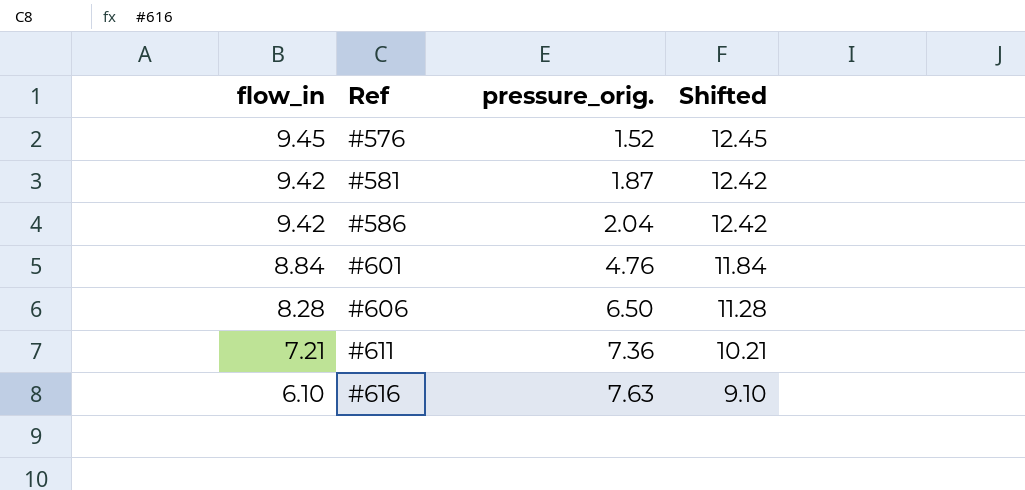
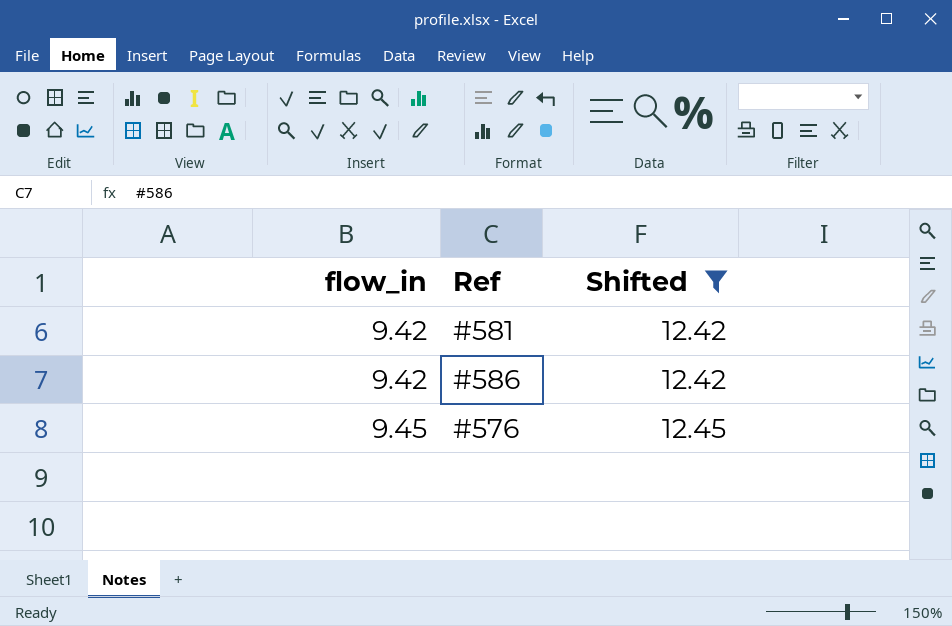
filter: none -> Shifted >= 12.42
row order: flow_in descending -> flow_in ascending
column pressure_orig. | position: 3 -> none

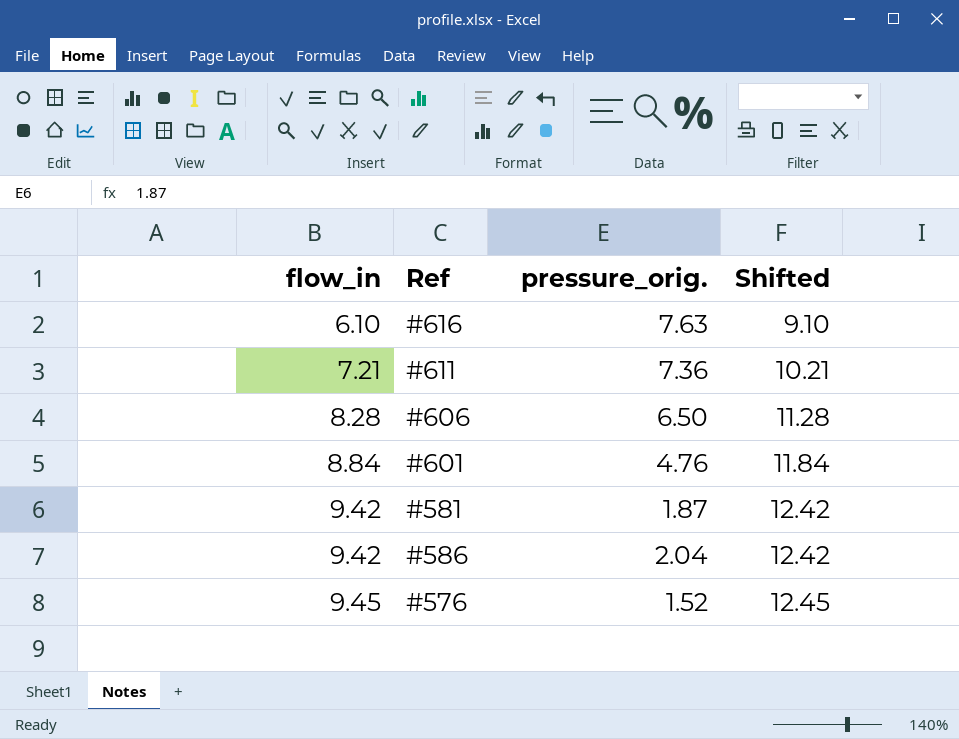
filter: Shifted >= 12.42 -> none
column pressure_orig. | position: none -> 3

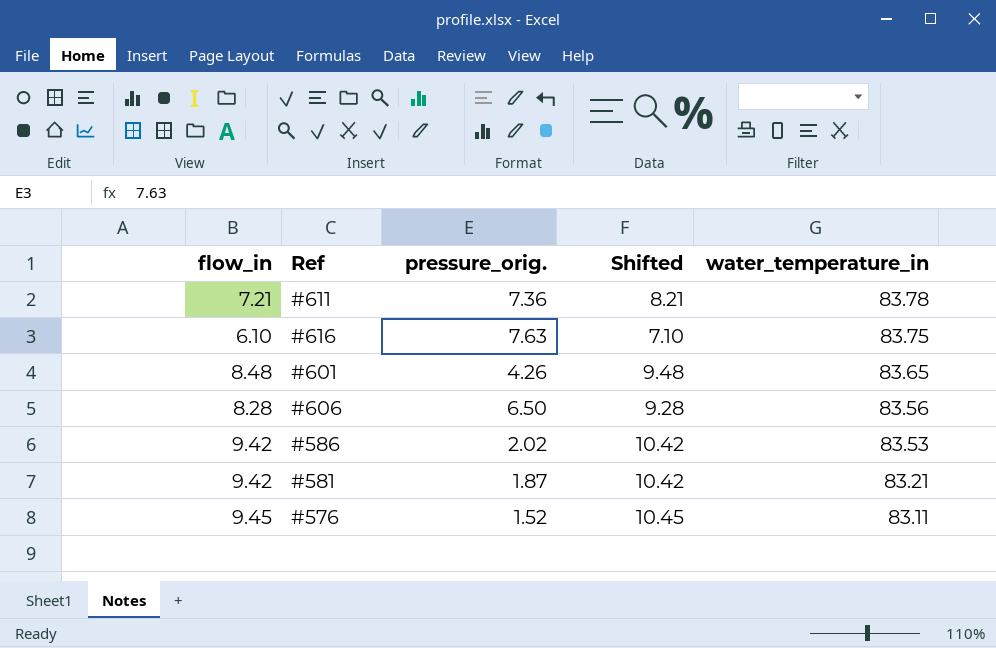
row order: flow_in ascending -> water_temperature_in descending
column Shifted | formula: [flow_in] + 3 -> [flow_in] + 1
column water_temperature_in | position: none -> 5
#601 | flow_in: 8.84 -> 8.48
#601 | pressure_orig.: 4.76 -> 4.26
#586 | pressure_orig.: 2.04 -> 2.02

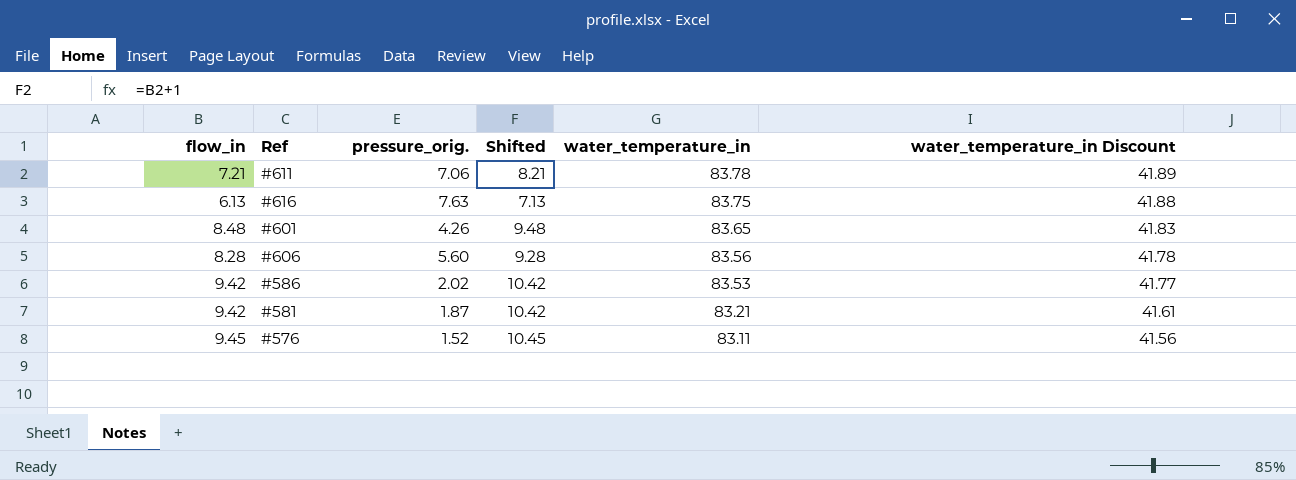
column water_temperature_in Discount | formula: none -> [water_temperature_in] * 0.5
#611 | pressure_orig.: 7.36 -> 7.06
#616 | flow_in: 6.10 -> 6.13
#616 | Shifted: 7.10 -> 7.13
#606 | pressure_orig.: 6.50 -> 5.60

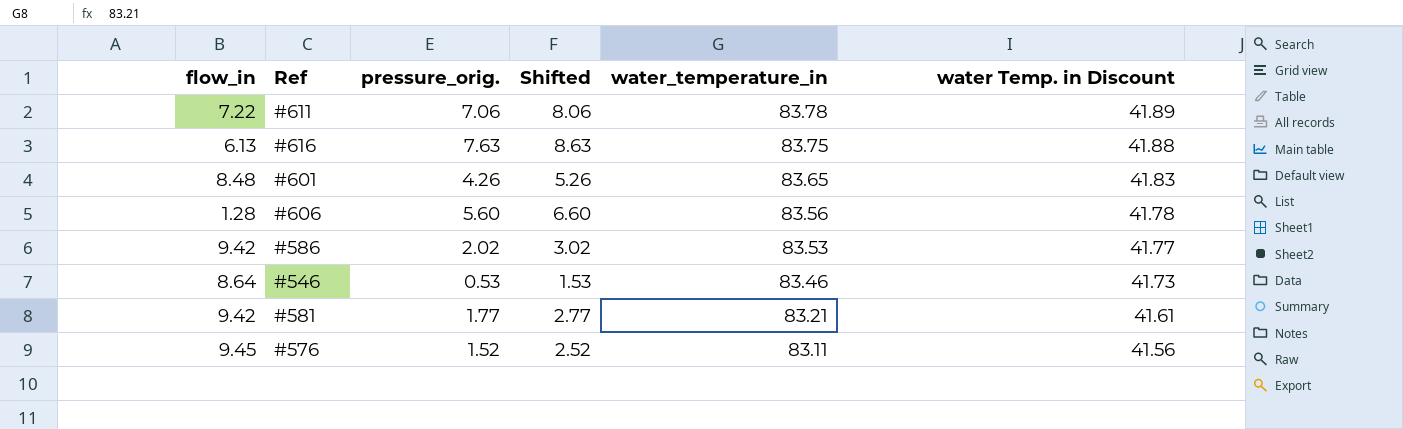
column Shifted | formula: [flow_in] + 1 -> [pressure_orig.] + 1
column name: water_temperature_in Discount -> water Temp. in Discount
#611 | flow_in: 7.21 -> 7.22
#606 | flow_in: 8.28 -> 1.28
row #546: none -> 8.64 | 0.53 | 1.53 | 83.46 | 41.73
#581 | pressure_orig.: 1.87 -> 1.77

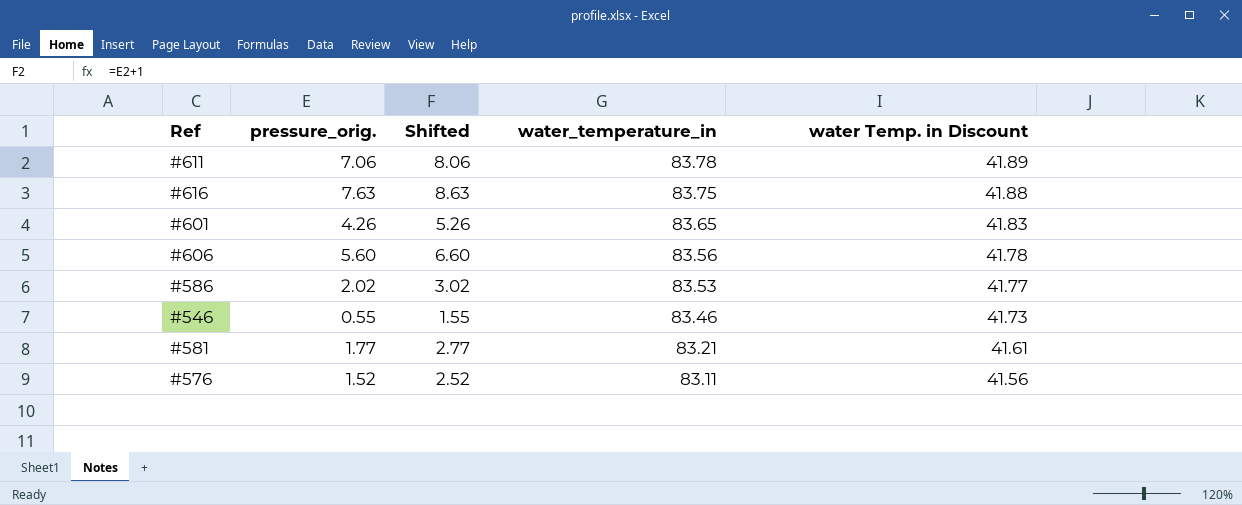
column flow_in | position: 1 -> none
#546 | pressure_orig.: 0.53 -> 0.55
#546 | Shifted: 1.53 -> 1.55

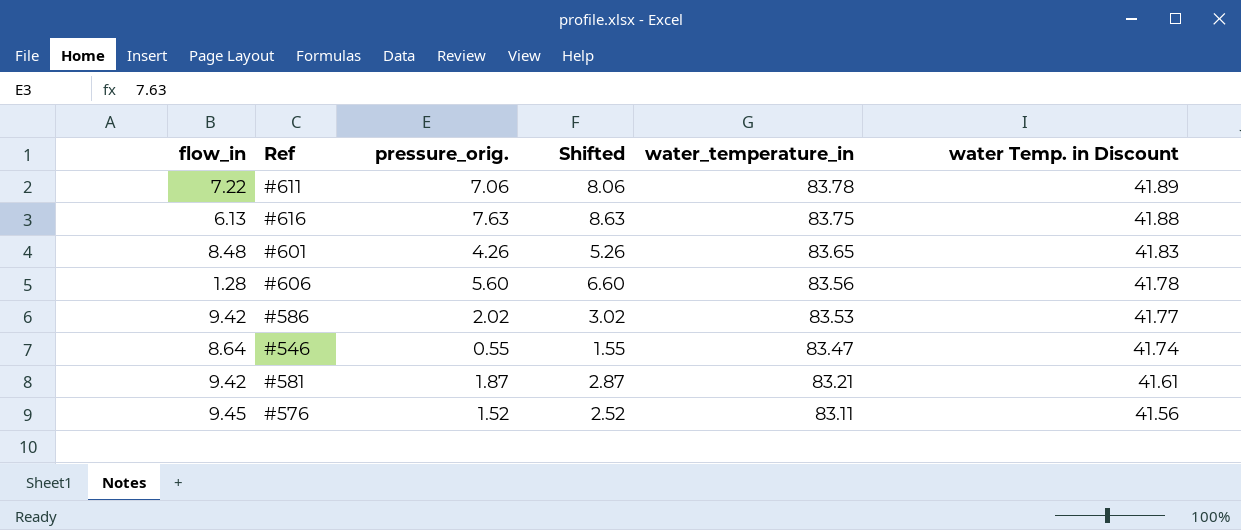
column flow_in | position: none -> 1
#546 | water_temperature_in: 83.46 -> 83.47
#546 | water Temp. in Discount: 41.73 -> 41.74
#581 | pressure_orig.: 1.77 -> 1.87
#581 | Shifted: 2.77 -> 2.87

